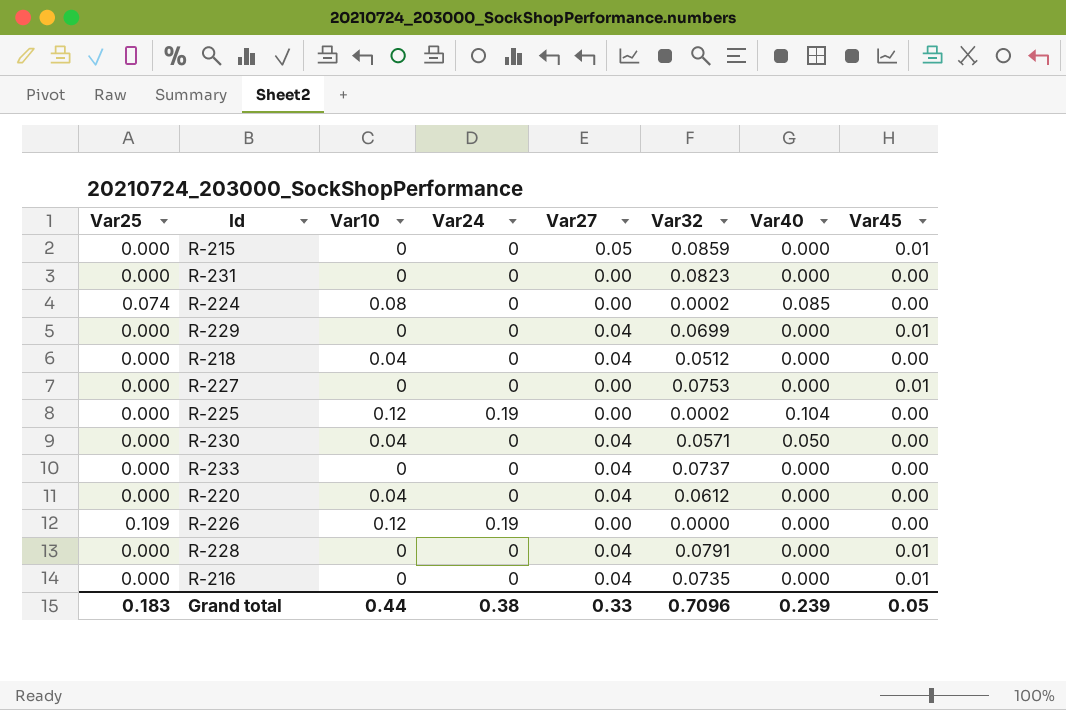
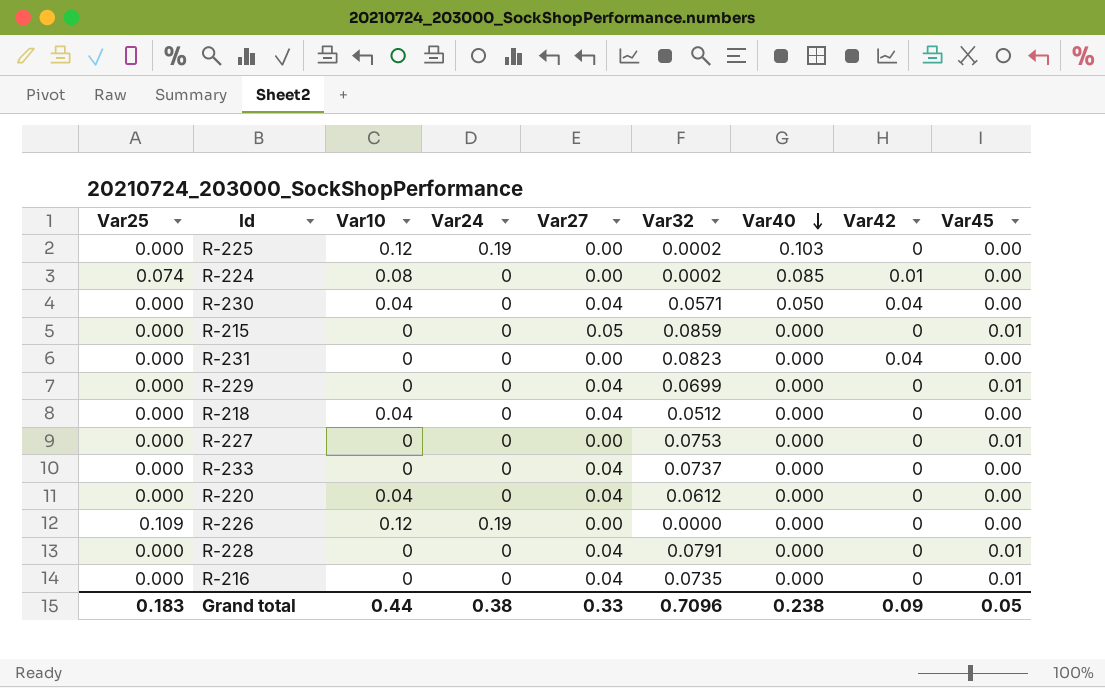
row order: none -> Var40 descending
column Var42 | position: none -> 8
R-225 | Var40: 0.104 -> 0.103
Grand total | Var40: 0.239 -> 0.238

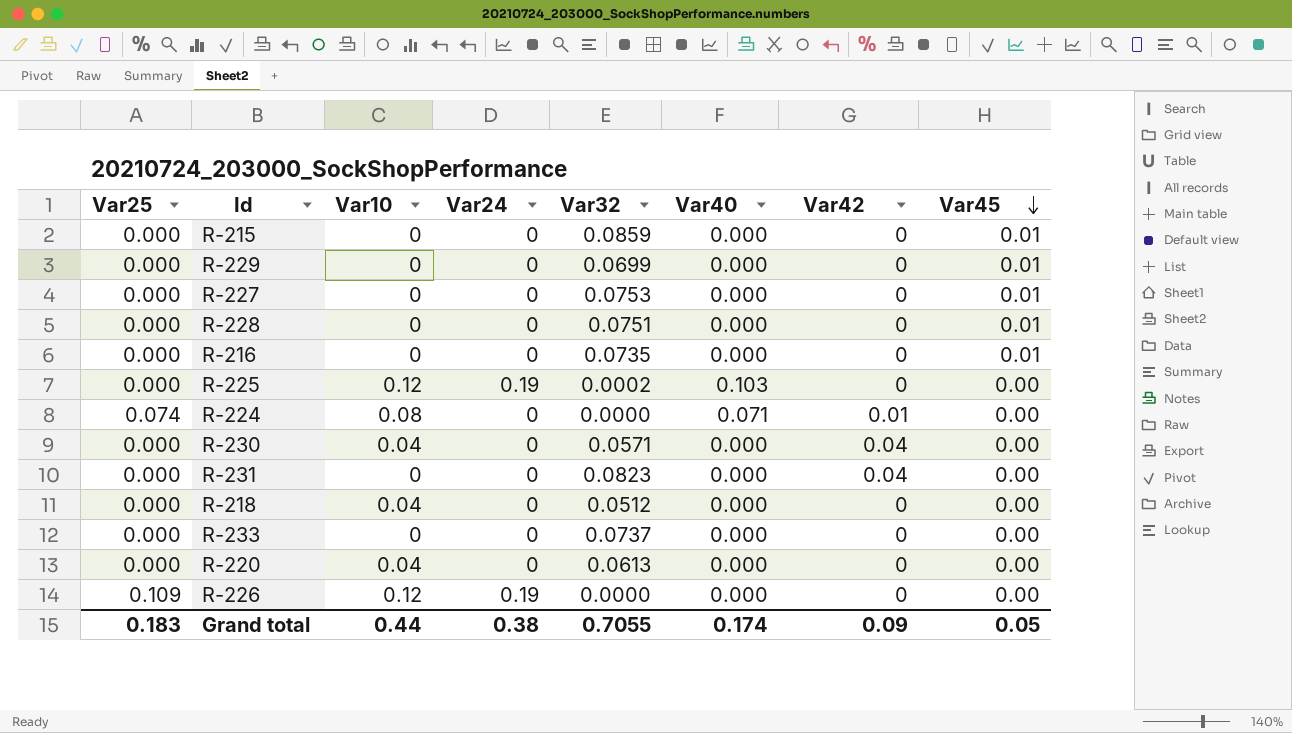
row order: Var40 descending -> Var45 descending
column Var27 | position: 5 -> none
R-228 | Var32: 0.0791 -> 0.0751
R-224 | Var32: 0.0002 -> 0.0000
R-224 | Var40: 0.085 -> 0.071
R-230 | Var40: 0.050 -> 0.000
R-220 | Var32: 0.0612 -> 0.0613
Grand total | Var32: 0.7096 -> 0.7055
Grand total | Var40: 0.238 -> 0.174

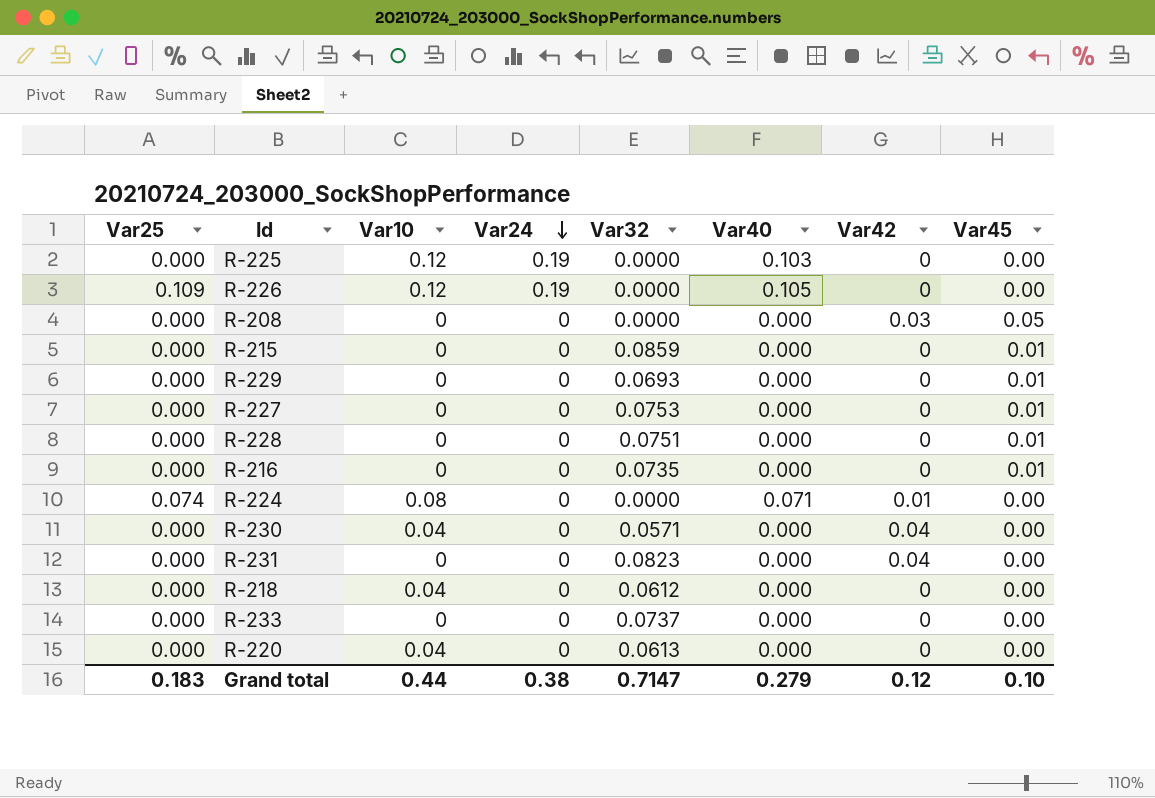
row order: Var45 descending -> Var24 descending
R-225 | Var32: 0.0002 -> 0.0000
R-226 | Var40: 0.000 -> 0.105
row R-208: none -> 0.000 | 0 | 0 | 0.0000 | 0.000 | 0.03 | 0.05
R-229 | Var32: 0.0699 -> 0.0693
R-218 | Var32: 0.0512 -> 0.0612
Grand total | Var32: 0.7055 -> 0.7147
Grand total | Var40: 0.174 -> 0.279
Grand total | Var42: 0.09 -> 0.12
Grand total | Var45: 0.05 -> 0.10

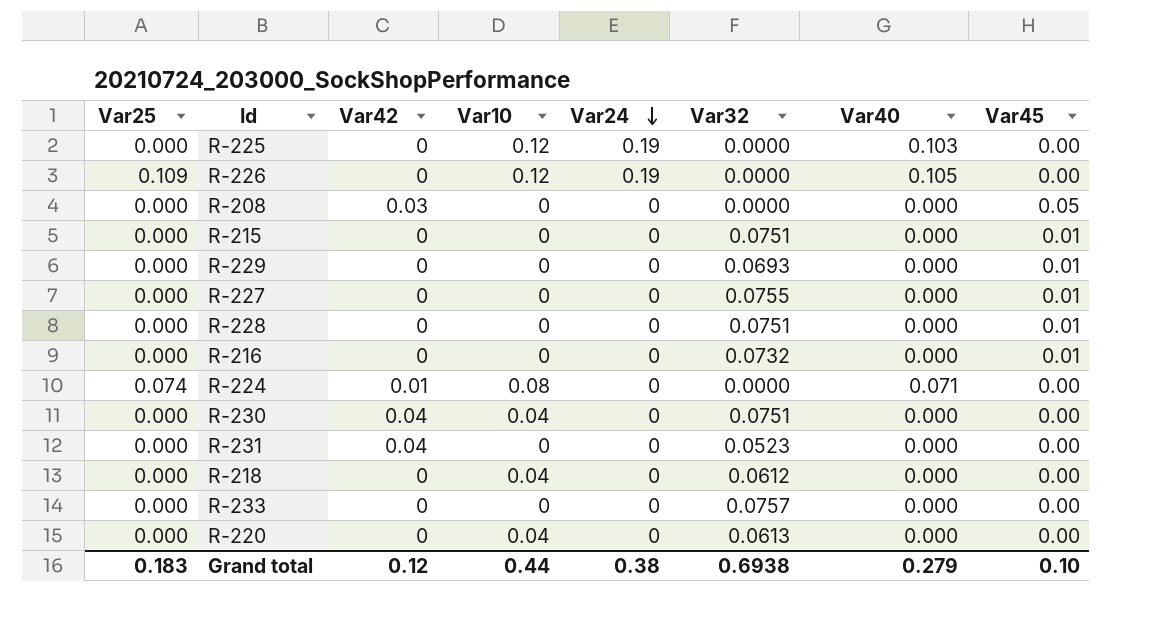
column Var42 | position: 7 -> 3
R-215 | Var32: 0.0859 -> 0.0751
R-227 | Var32: 0.0753 -> 0.0755
R-216 | Var32: 0.0735 -> 0.0732
R-230 | Var32: 0.0571 -> 0.0751
R-231 | Var32: 0.0823 -> 0.0523
R-233 | Var32: 0.0737 -> 0.0757
Grand total | Var32: 0.7147 -> 0.6938

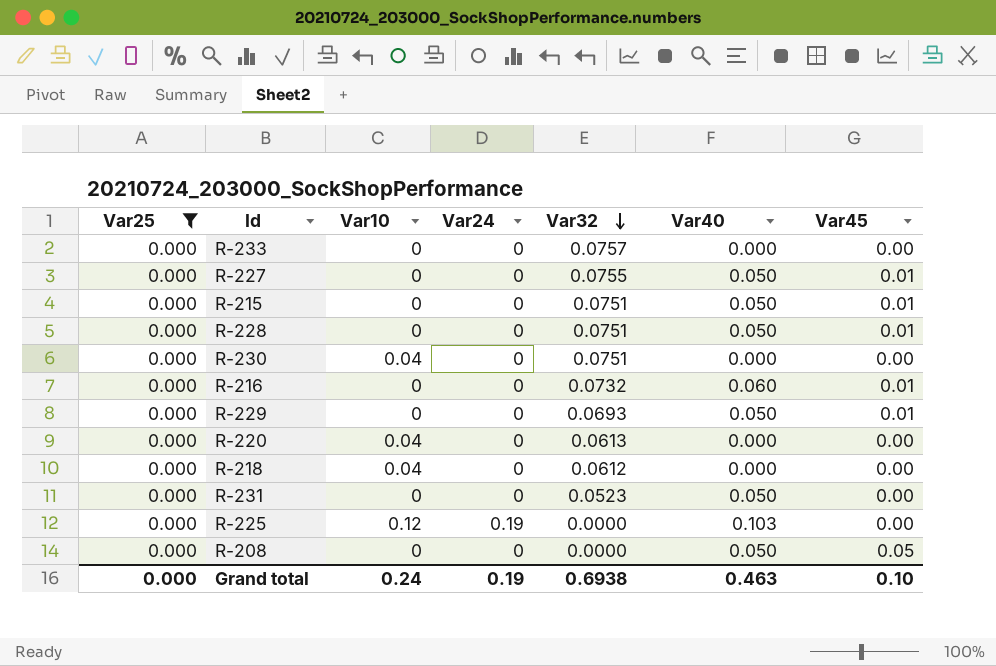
filter: none -> Var25 = 0.000
row order: Var24 descending -> Var32 descending
column Var42 | position: 3 -> none
R-227 | Var40: 0.000 -> 0.050
R-215 | Var40: 0.000 -> 0.050
R-228 | Var40: 0.000 -> 0.050
R-216 | Var40: 0.000 -> 0.060
R-229 | Var40: 0.000 -> 0.050
R-231 | Var40: 0.000 -> 0.050
R-208 | Var40: 0.000 -> 0.050
Grand total | Var25: 0.183 -> 0.000
Grand total | Var10: 0.44 -> 0.24
Grand total | Var24: 0.38 -> 0.19
Grand total | Var40: 0.279 -> 0.463

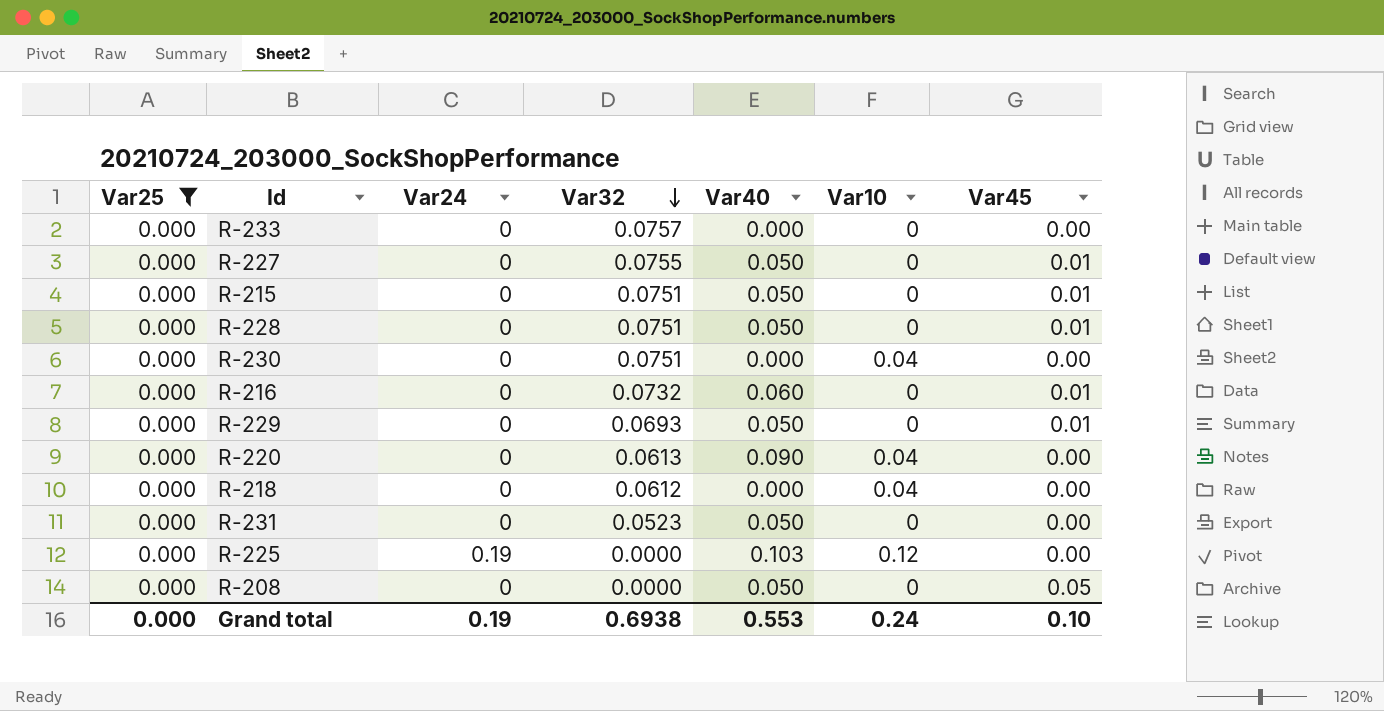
column Var10 | position: 3 -> 6
R-220 | Var40: 0.000 -> 0.090
Grand total | Var40: 0.463 -> 0.553

